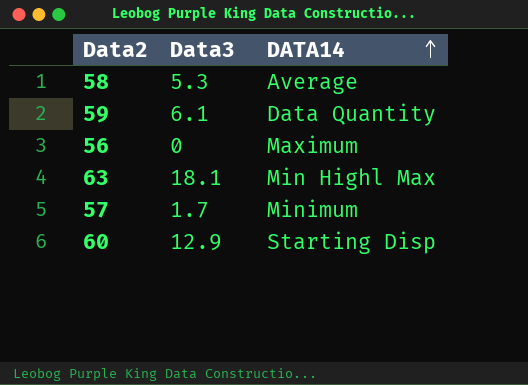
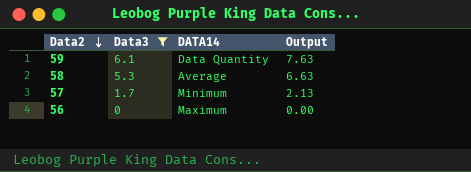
filter: none -> Data3 <= 6.1
row order: DATA14 ascending -> Data2 descending
column Output | formula: none -> [Data3] * 1.25

